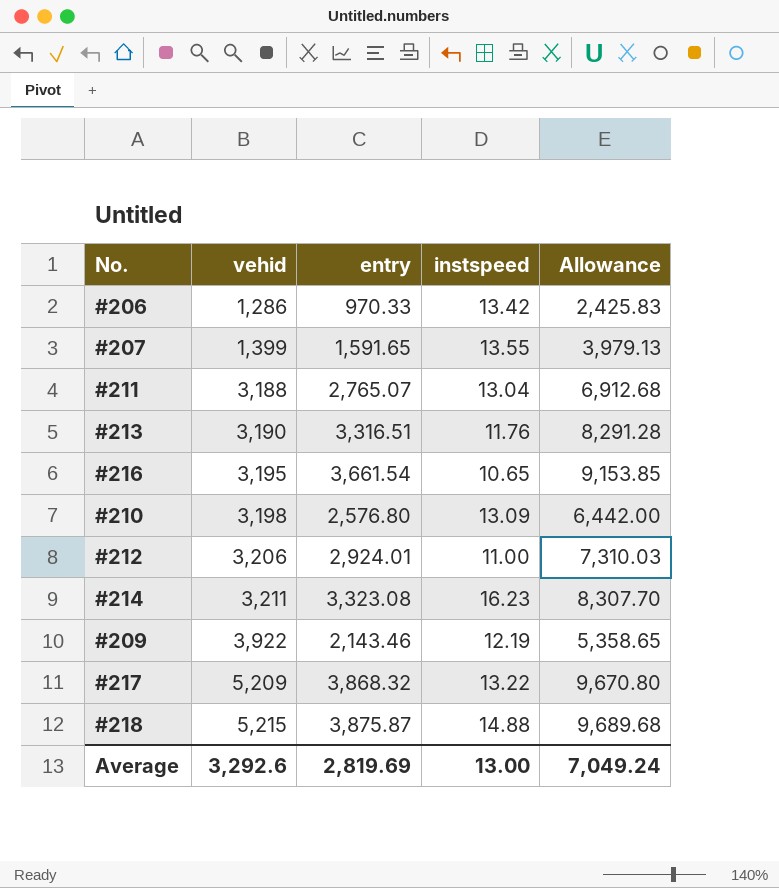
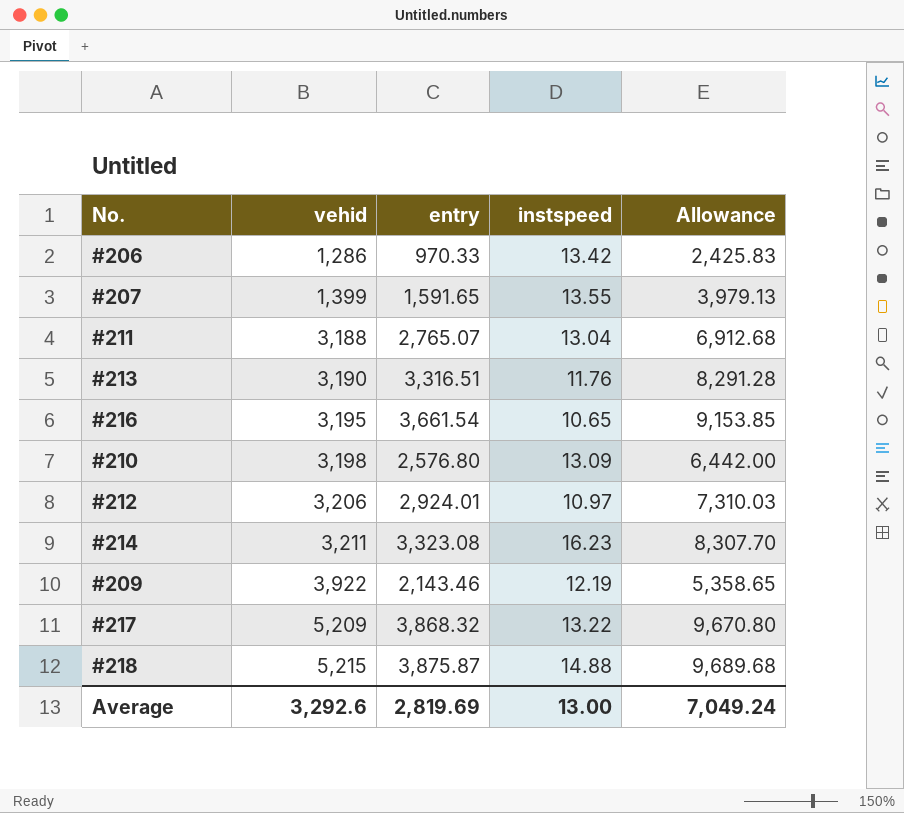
#212 | instspeed: 11.00 -> 10.97

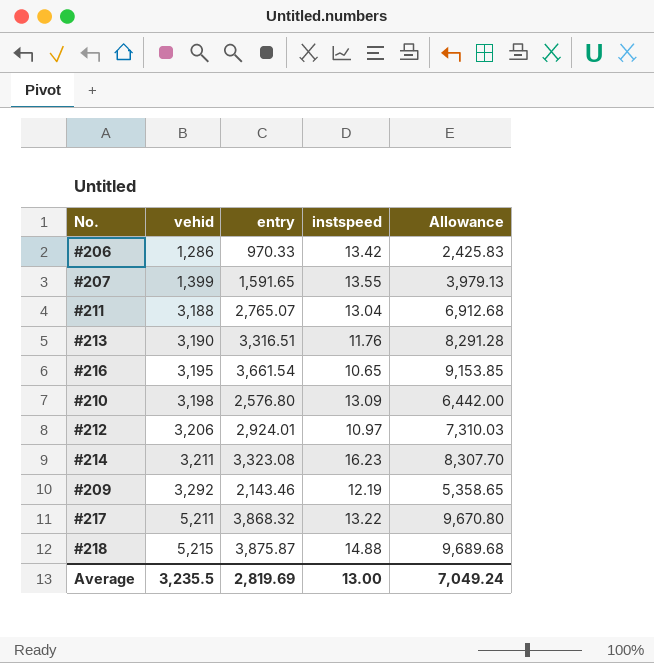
#209 | vehid: 3,922 -> 3,292
#217 | vehid: 5,209 -> 5,211
Average | vehid: 3,292.6 -> 3,235.5

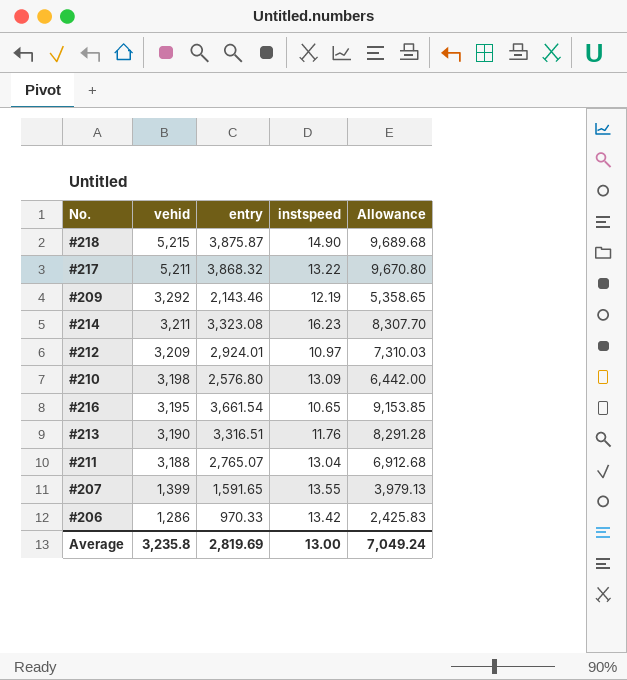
row order: vehid ascending -> vehid descending
#218 | instspeed: 14.88 -> 14.90
#212 | vehid: 3,206 -> 3,209
Average | vehid: 3,235.5 -> 3,235.8

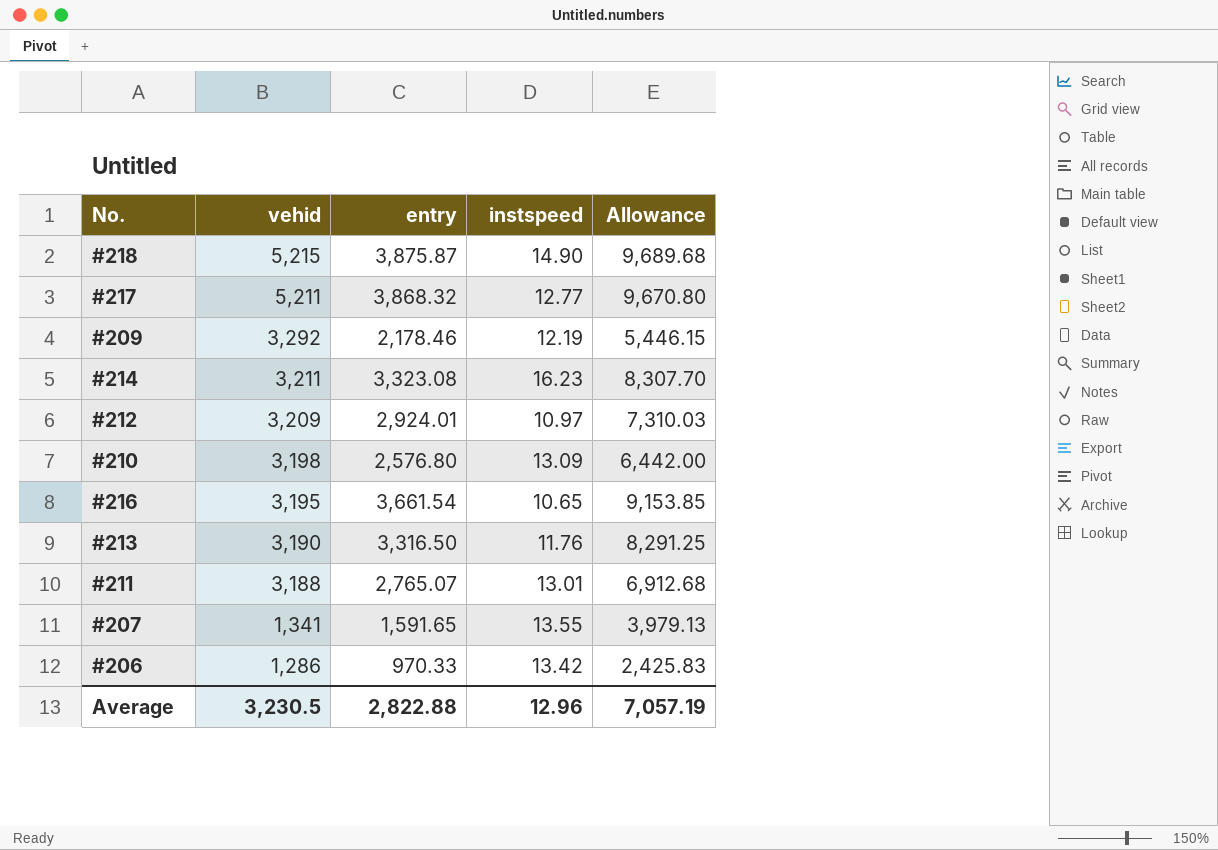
#217 | instspeed: 13.22 -> 12.77
#209 | entry: 2,143.46 -> 2,178.46
#209 | Allowance: 5,358.65 -> 5,446.15
#213 | entry: 3,316.51 -> 3,316.50
#213 | Allowance: 8,291.28 -> 8,291.25
#211 | instspeed: 13.04 -> 13.01
#207 | vehid: 1,399 -> 1,341
Average | vehid: 3,235.8 -> 3,230.5
Average | entry: 2,819.69 -> 2,822.88
Average | instspeed: 13.00 -> 12.96
Average | Allowance: 7,049.24 -> 7,057.19

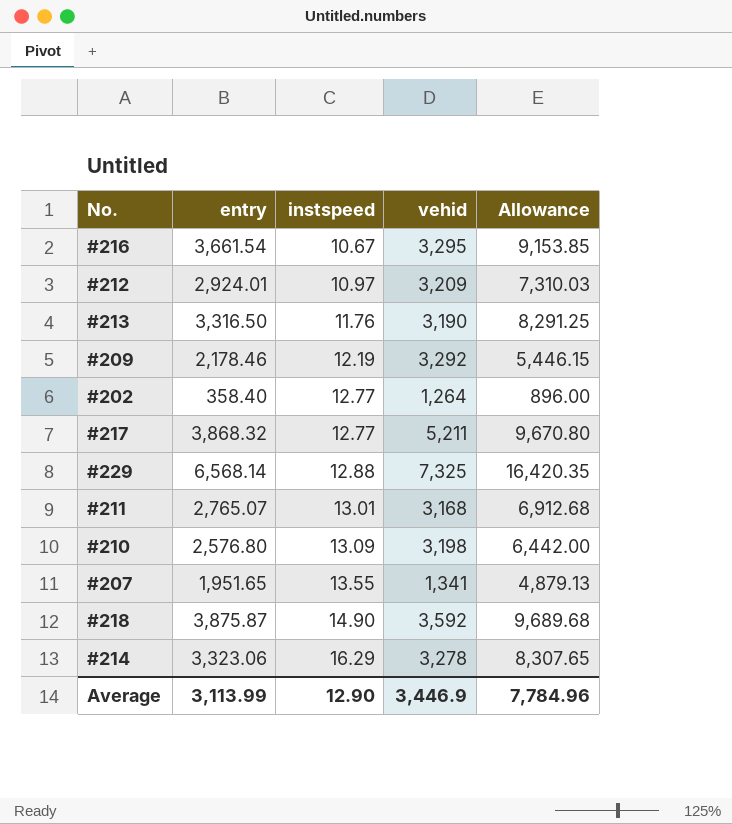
row order: vehid descending -> instspeed ascending
column vehid | position: 2 -> 4
row #206: 1,286 | 970.33 | 13.42 | 2,425.83 -> none
#216 | instspeed: 10.65 -> 10.67
#216 | vehid: 3,195 -> 3,295
row #202: none -> 358.40 | 12.77 | 1,264 | 896.00
row #229: none -> 6,568.14 | 12.88 | 7,325 | 16,420.35
#211 | vehid: 3,188 -> 3,168
#207 | entry: 1,591.65 -> 1,951.65
#207 | Allowance: 3,979.13 -> 4,879.13
#218 | vehid: 5,215 -> 3,592
#214 | entry: 3,323.08 -> 3,323.06
#214 | instspeed: 16.23 -> 16.29
#214 | vehid: 3,211 -> 3,278
#214 | Allowance: 8,307.70 -> 8,307.65
Average | entry: 2,822.88 -> 3,113.99
Average | instspeed: 12.96 -> 12.90
Average | vehid: 3,230.5 -> 3,446.9
Average | Allowance: 7,057.19 -> 7,784.96

